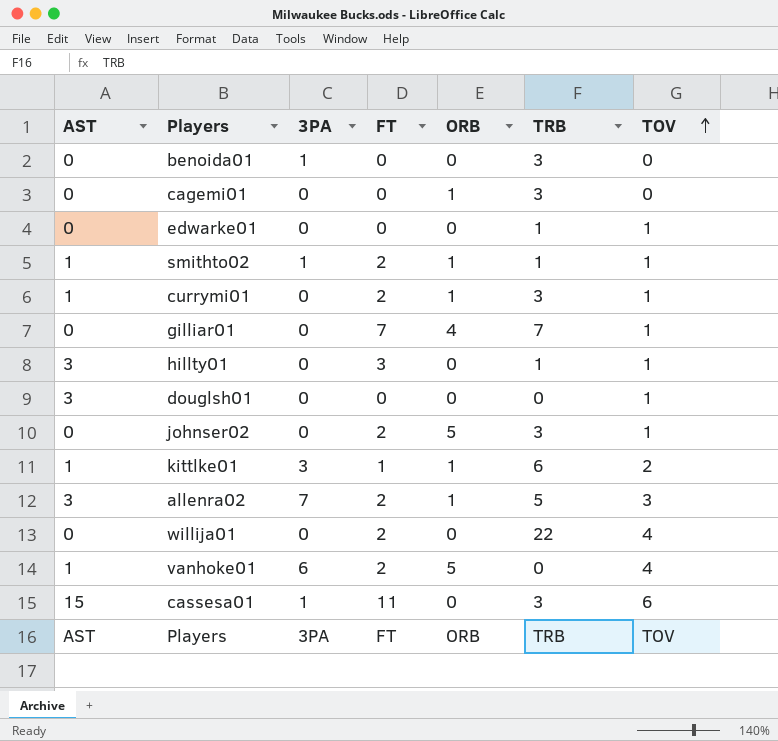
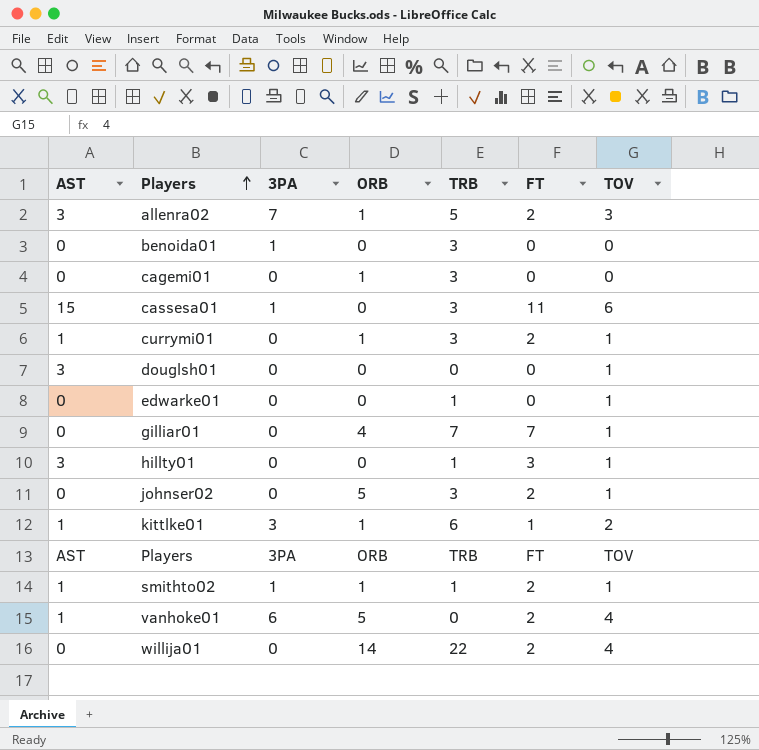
row order: TOV ascending -> Players ascending
column FT | position: 4 -> 6
willija01 | ORB: 0 -> 14

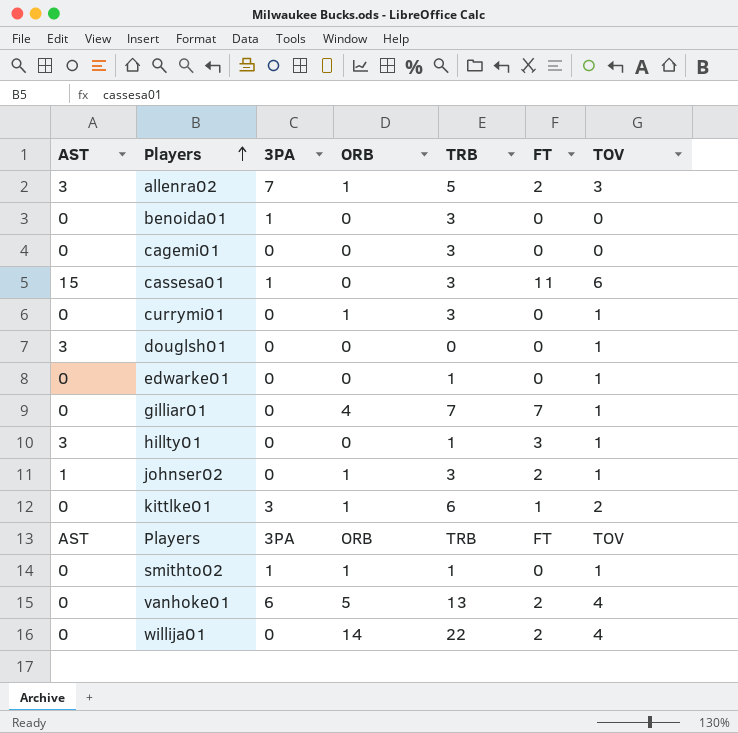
cagemi01 | ORB: 1 -> 0
currymi01 | AST: 1 -> 0
currymi01 | FT: 2 -> 0
johnser02 | AST: 0 -> 1
johnser02 | ORB: 5 -> 1
kittlke01 | AST: 1 -> 0
smithto02 | AST: 1 -> 0
smithto02 | FT: 2 -> 0
vanhoke01 | AST: 1 -> 0
vanhoke01 | TRB: 0 -> 13

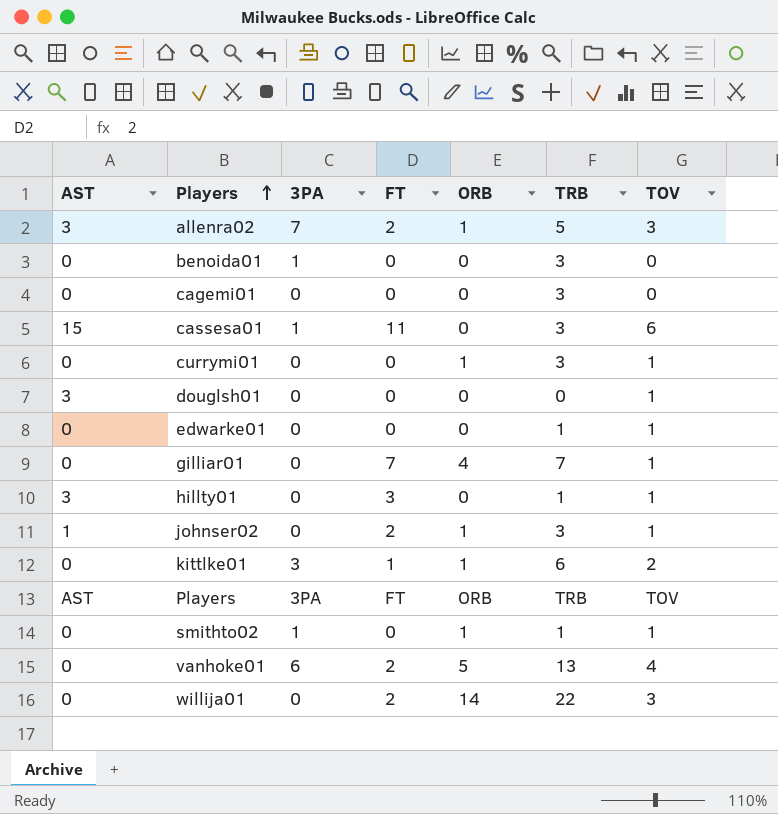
column FT | position: 6 -> 4
willija01 | TOV: 4 -> 3

